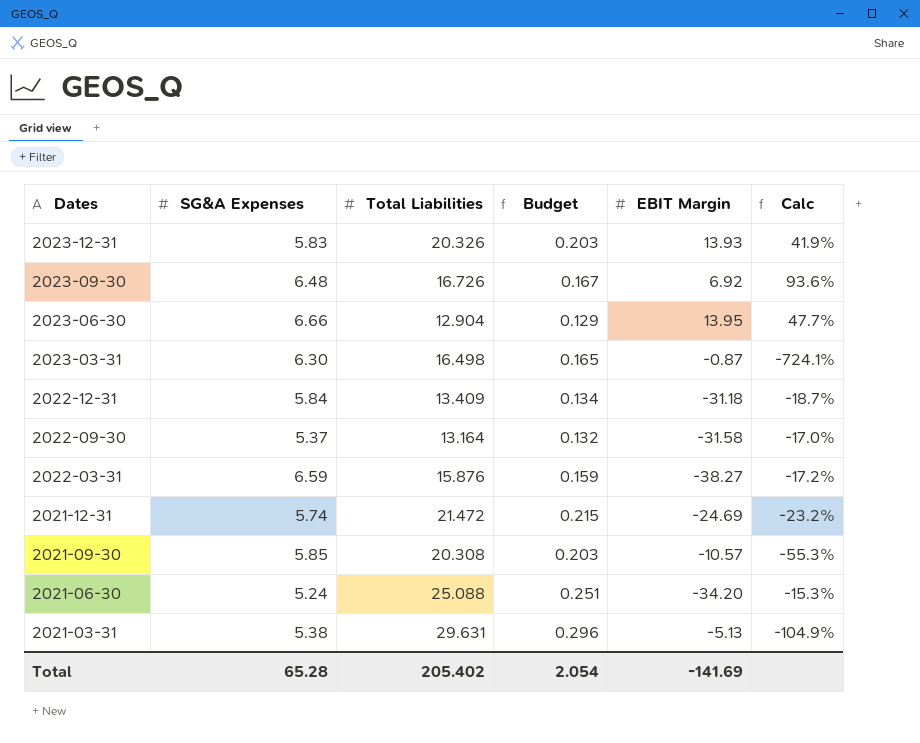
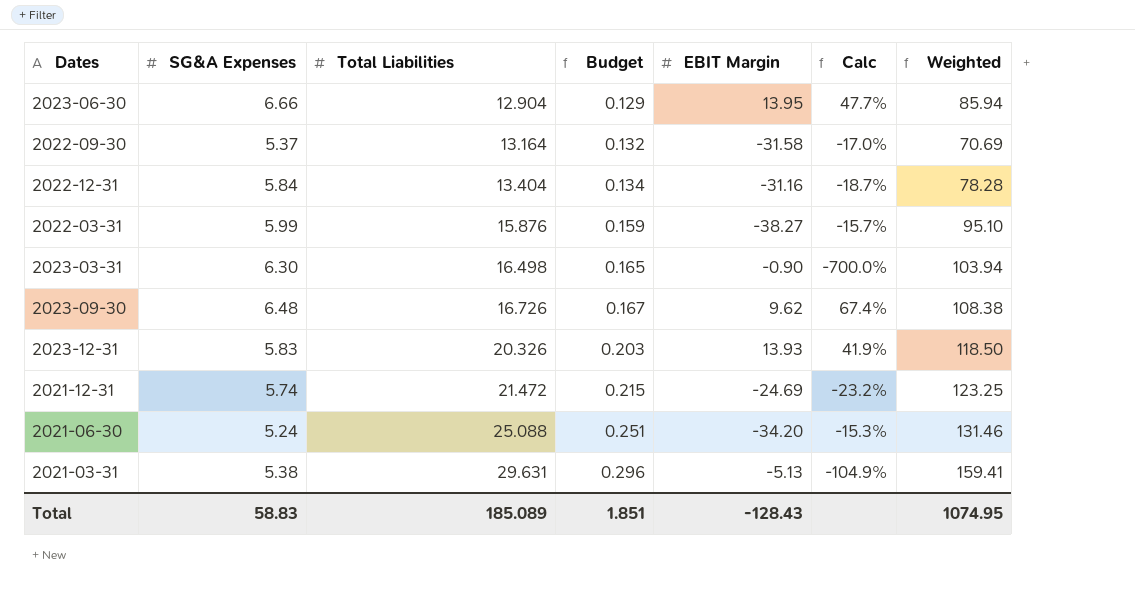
row order: Dates descending -> Total Liabilities ascending
column Weighted | formula: none -> [SG&A Expenses] * [Total Liabilities]
row 2021-09-30: 5.85 | 20.308 | 0.203 | -10.57 | -55.3% -> none
2022-12-31 | Total Liabilities: 13.409 -> 13.404
2022-12-31 | EBIT Margin: -31.18 -> -31.16
2022-03-31 | SG&A Expenses: 6.59 -> 5.99
2022-03-31 | Calc: -17.2% -> -15.7%
2023-03-31 | EBIT Margin: -0.87 -> -0.90
2023-03-31 | Calc: -724.1% -> -700.0%
2023-09-30 | EBIT Margin: 6.92 -> 9.62
2023-09-30 | Calc: 93.6% -> 67.4%
Total | SG&A Expenses: 65.28 -> 58.83
Total | Total Liabilities: 205.402 -> 185.089
Total | Budget: 2.054 -> 1.851
Total | EBIT Margin: -141.69 -> -128.43

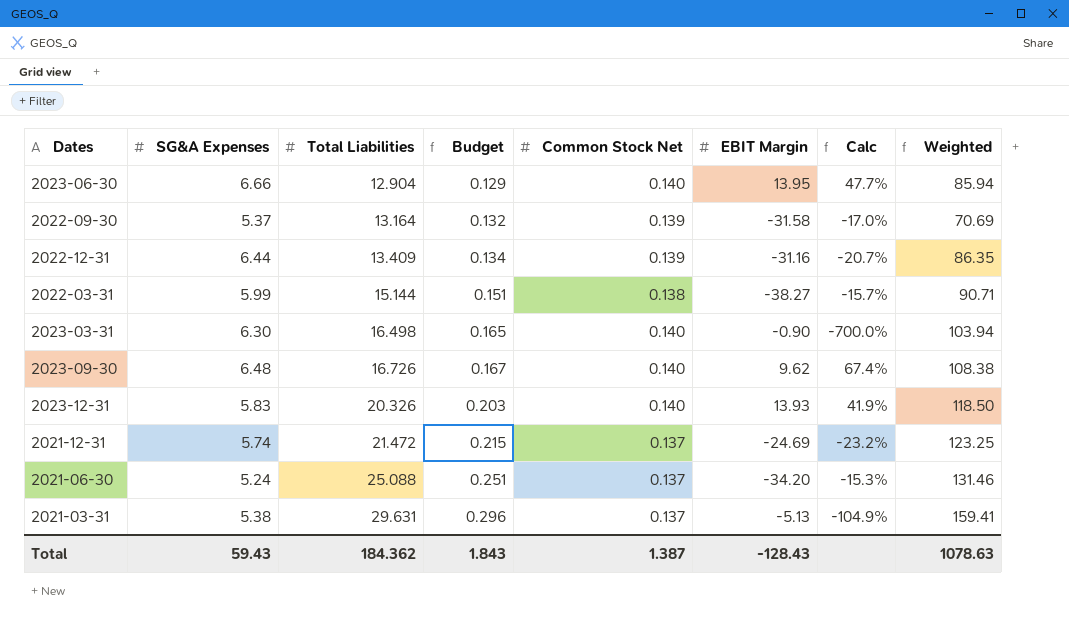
column Common Stock Net | position: none -> 5
2022-12-31 | SG&A Expenses: 5.84 -> 6.44
2022-12-31 | Total Liabilities: 13.404 -> 13.409
2022-12-31 | Calc: -18.7% -> -20.7%
2022-12-31 | Weighted: 78.28 -> 86.35
2022-03-31 | Total Liabilities: 15.876 -> 15.144
2022-03-31 | Budget: 0.159 -> 0.151
2022-03-31 | Weighted: 95.10 -> 90.71
Total | SG&A Expenses: 58.83 -> 59.43
Total | Total Liabilities: 185.089 -> 184.362
Total | Budget: 1.851 -> 1.843
Total | Weighted: 1074.95 -> 1078.63

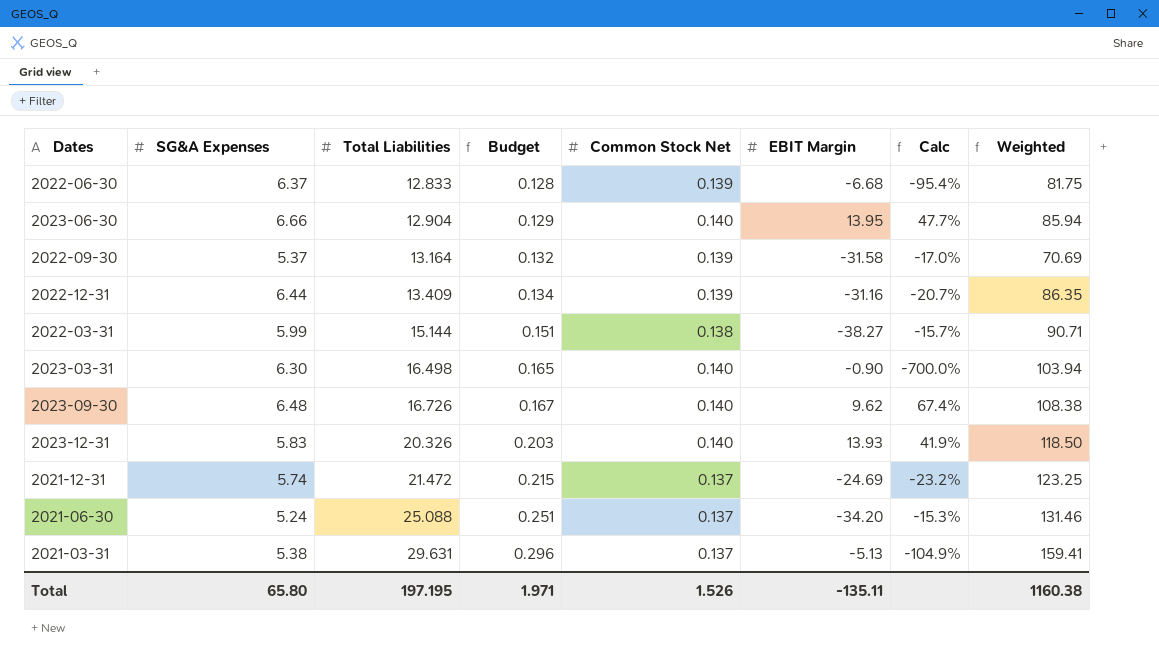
row 2022-06-30: none -> 6.37 | 12.833 | 0.128 | 0.139 | -6.68 | -95.4% | 81.75
Total | SG&A Expenses: 59.43 -> 65.80
Total | Total Liabilities: 184.362 -> 197.195
Total | Budget: 1.843 -> 1.971
Total | Common Stock Net: 1.387 -> 1.526
Total | EBIT Margin: -128.43 -> -135.11
Total | Weighted: 1078.63 -> 1160.38

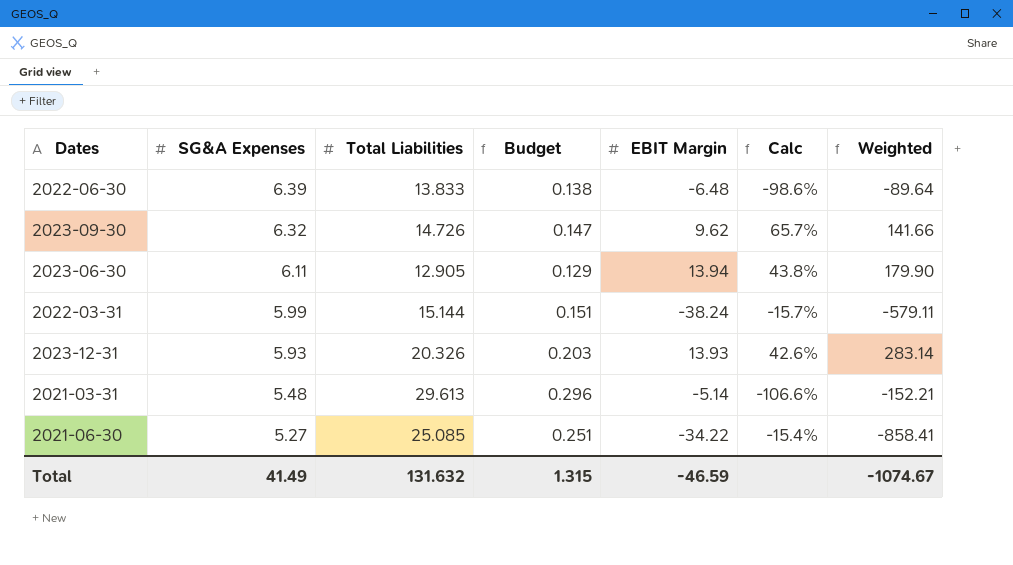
row order: Total Liabilities ascending -> SG&A Expenses descending
column Common Stock Net | position: 5 -> none
column Weighted | formula: [SG&A Expenses] * [Total Liabilities] -> [Total Liabilities] * [EBIT Margin]
row 2022-09-30: 5.37 | 13.164 | 0.132 | 0.139 | -31.58 | -17.0% | 70.69 -> none
row 2022-12-31: 6.44 | 13.409 | 0.134 | 0.139 | -31.16 | -20.7% | 86.35 -> none
row 2023-03-31: 6.30 | 16.498 | 0.165 | 0.140 | -0.90 | -700.0% | 103.94 -> none
row 2021-12-31: 5.74 | 21.472 | 0.215 | 0.137 | -24.69 | -23.2% | 123.25 -> none
2022-06-30 | SG&A Expenses: 6.37 -> 6.39
2022-06-30 | Total Liabilities: 12.833 -> 13.833
2022-06-30 | Budget: 0.128 -> 0.138
2022-06-30 | EBIT Margin: -6.68 -> -6.48
2022-06-30 | Calc: -95.4% -> -98.6%
2023-09-30 | SG&A Expenses: 6.48 -> 6.32
2023-09-30 | Total Liabilities: 16.726 -> 14.726
2023-09-30 | Budget: 0.167 -> 0.147
2023-09-30 | Calc: 67.4% -> 65.7%
2023-06-30 | SG&A Expenses: 6.66 -> 6.11
2023-06-30 | Total Liabilities: 12.904 -> 12.905
2023-06-30 | EBIT Margin: 13.95 -> 13.94
2023-06-30 | Calc: 47.7% -> 43.8%
2022-03-31 | EBIT Margin: -38.27 -> -38.24
2023-12-31 | SG&A Expenses: 5.83 -> 5.93
2023-12-31 | Calc: 41.9% -> 42.6%
2021-03-31 | SG&A Expenses: 5.38 -> 5.48
2021-03-31 | Total Liabilities: 29.631 -> 29.613
2021-03-31 | EBIT Margin: -5.13 -> -5.14
2021-03-31 | Calc: -104.9% -> -106.6%
2021-06-30 | SG&A Expenses: 5.24 -> 5.27
2021-06-30 | Total Liabilities: 25.088 -> 25.085
2021-06-30 | EBIT Margin: -34.20 -> -34.22
2021-06-30 | Calc: -15.3% -> -15.4%
Total | SG&A Expenses: 65.80 -> 41.49
Total | Total Liabilities: 197.195 -> 131.632
Total | Budget: 1.971 -> 1.315
Total | EBIT Margin: -135.11 -> -46.59
Total | Weighted: 1160.38 -> -1074.67

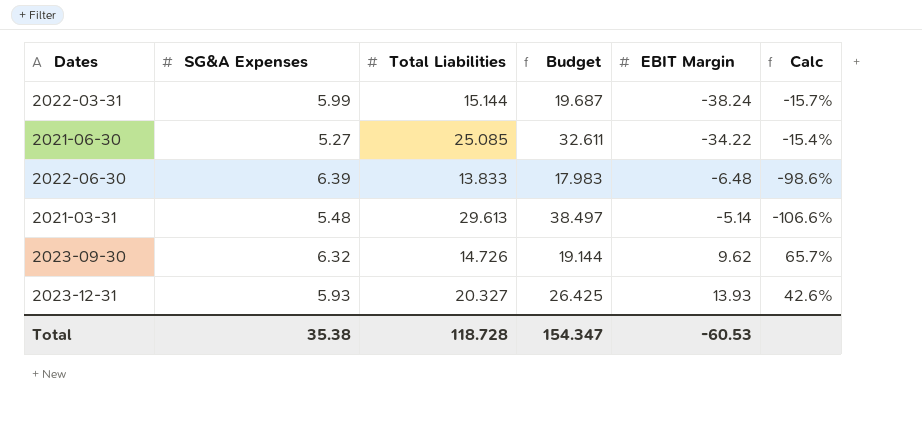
row order: SG&A Expenses descending -> EBIT Margin ascending
column Weighted | formula: [Total Liabilities] * [EBIT Margin] -> none
column Budget | formula: [Total Liabilities] * 0.01 -> [Total Liabilities] * 1.3
row 2023-06-30: 6.11 | 12.905 | 0.129 | 13.94 | 43.8% | 179.90 -> none
2023-12-31 | Total Liabilities: 20.326 -> 20.327
Total | SG&A Expenses: 41.49 -> 35.38
Total | Total Liabilities: 131.632 -> 118.728
Total | Budget: 1.315 -> 154.347
Total | EBIT Margin: -46.59 -> -60.53

